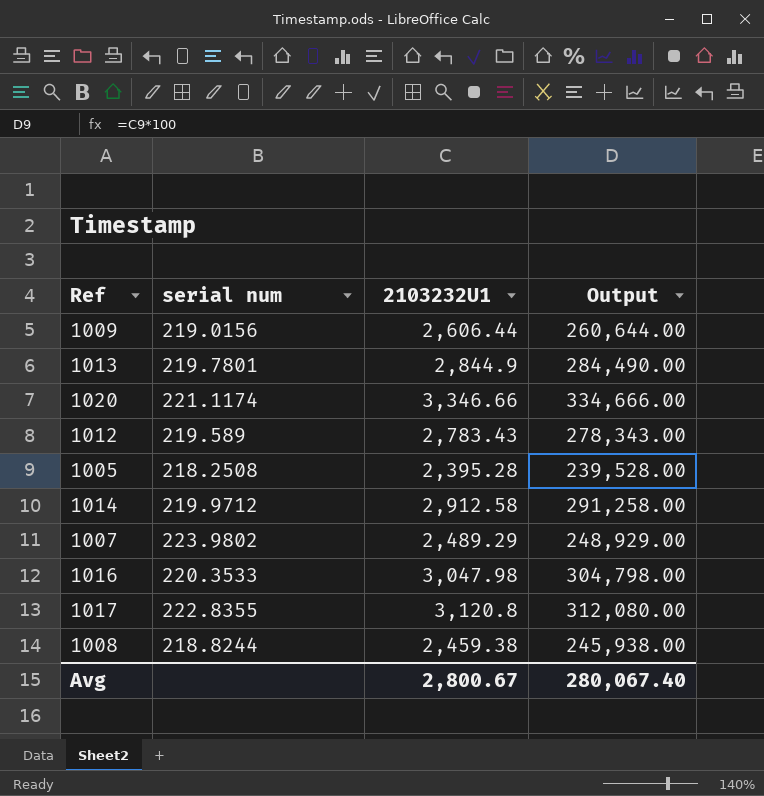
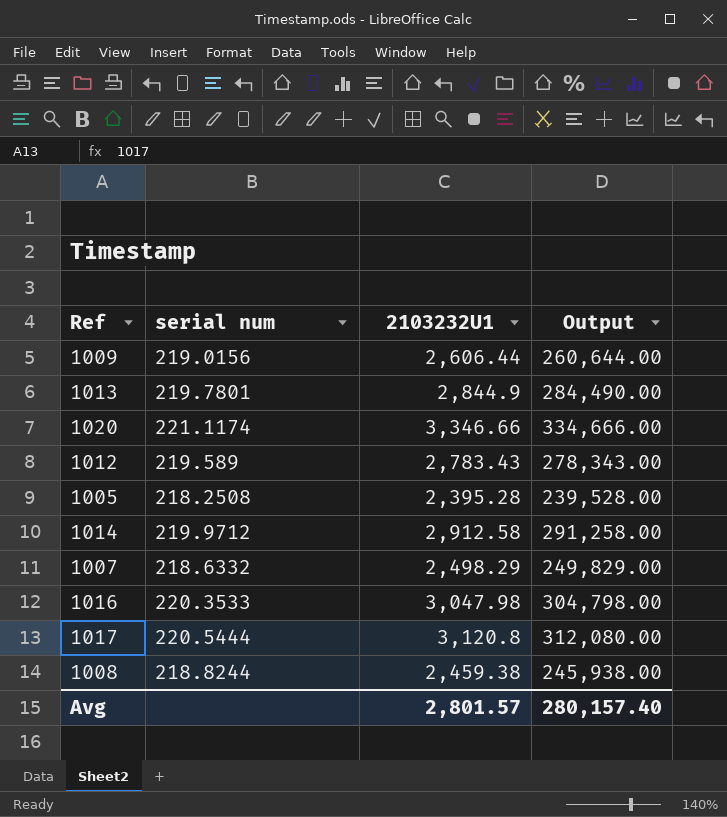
1007 | serial num: 223.9802 -> 218.6332
1007 | 2103232U1: 2,489.29 -> 2,498.29
1007 | Output: 248,929.00 -> 249,829.00
1017 | serial num: 222.8355 -> 220.5444
Avg | 2103232U1: 2,800.67 -> 2,801.57
Avg | Output: 280,067.40 -> 280,157.40

